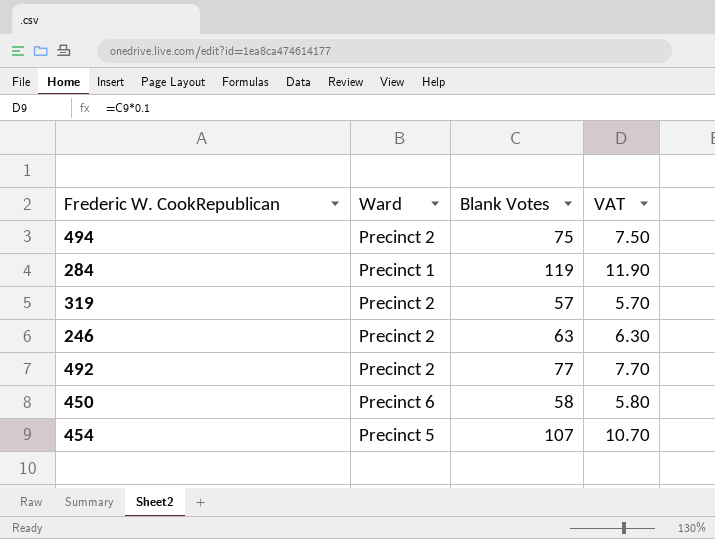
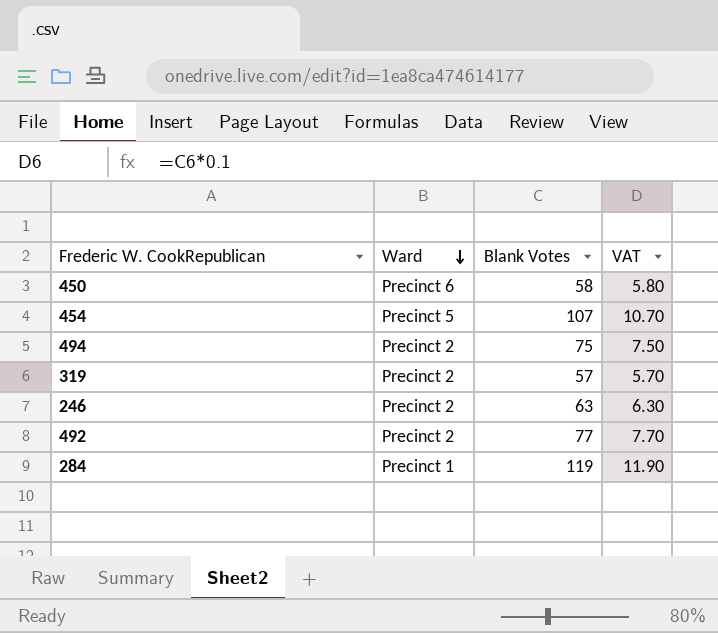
row order: none -> Ward descending

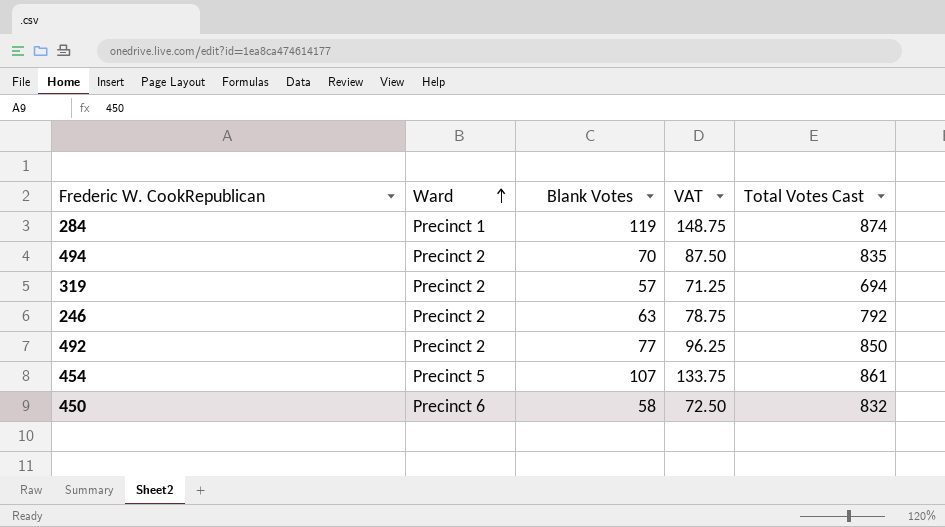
row order: Ward descending -> Ward ascending
column VAT | formula: [Blank Votes] * 0.1 -> [Blank Votes] * 1.25
column Total Votes Cast | position: none -> 5
494 | Blank Votes: 75 -> 70

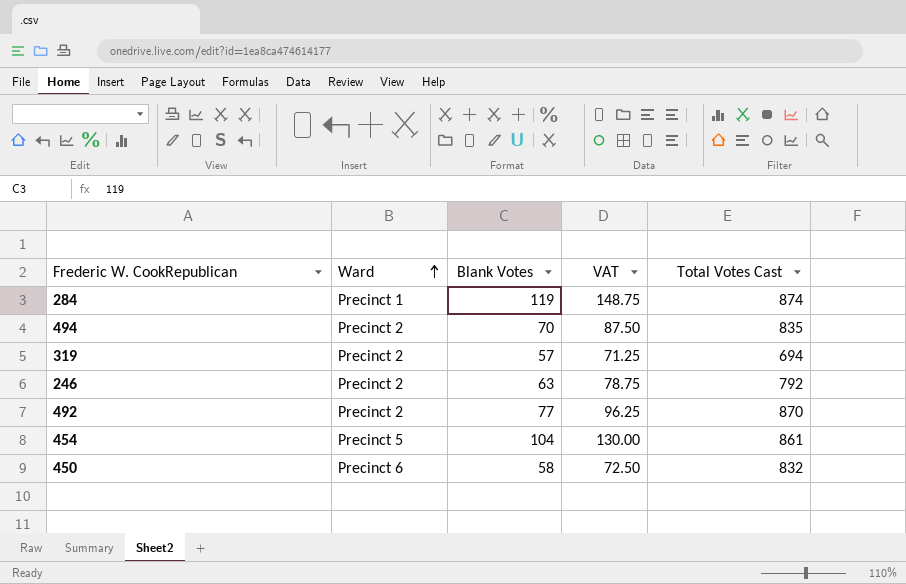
492 | Total Votes Cast: 850 -> 870
454 | Blank Votes: 107 -> 104
454 | VAT: 133.75 -> 130.00

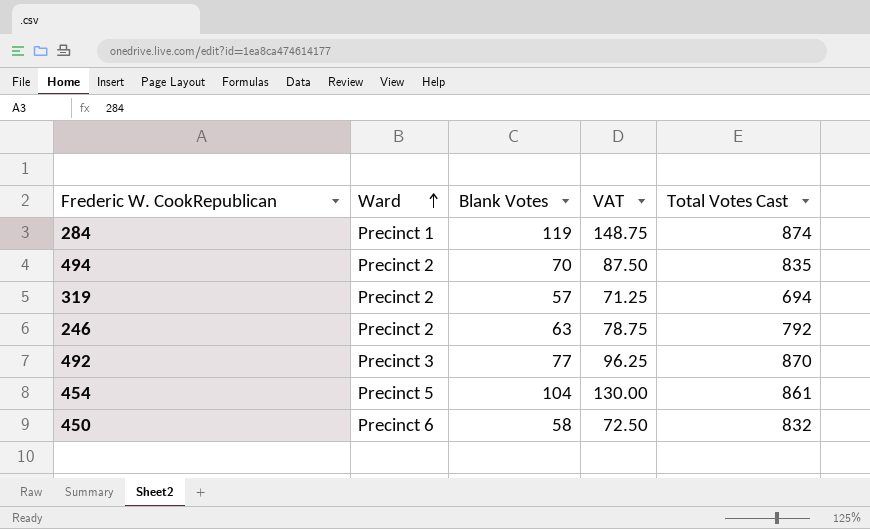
492 | Ward: Precinct 2 -> Precinct 3

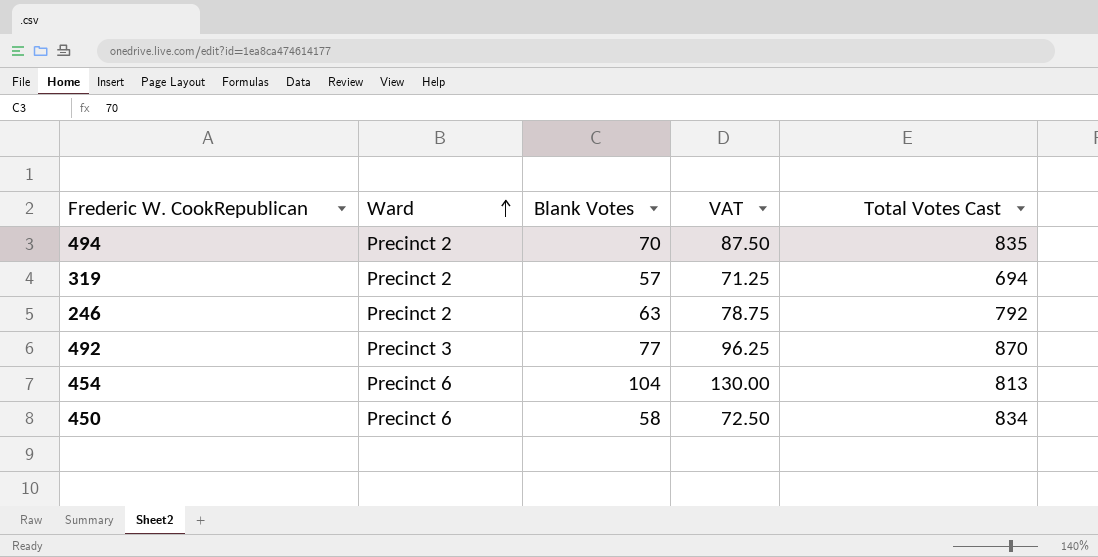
row 284: Precinct 1 | 119 | 148.75 | 874 -> none
454 | Ward: Precinct 5 -> Precinct 6
454 | Total Votes Cast: 861 -> 813
450 | Total Votes Cast: 832 -> 834

